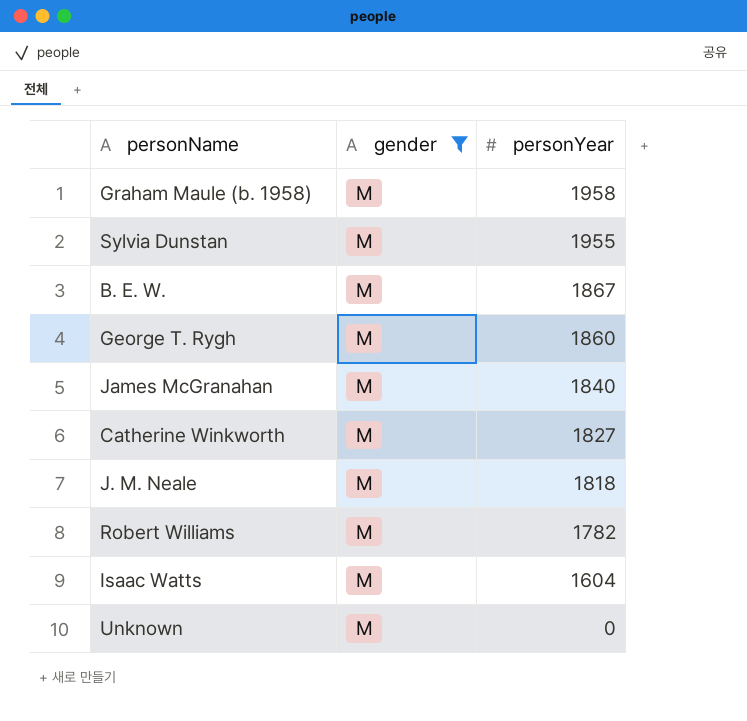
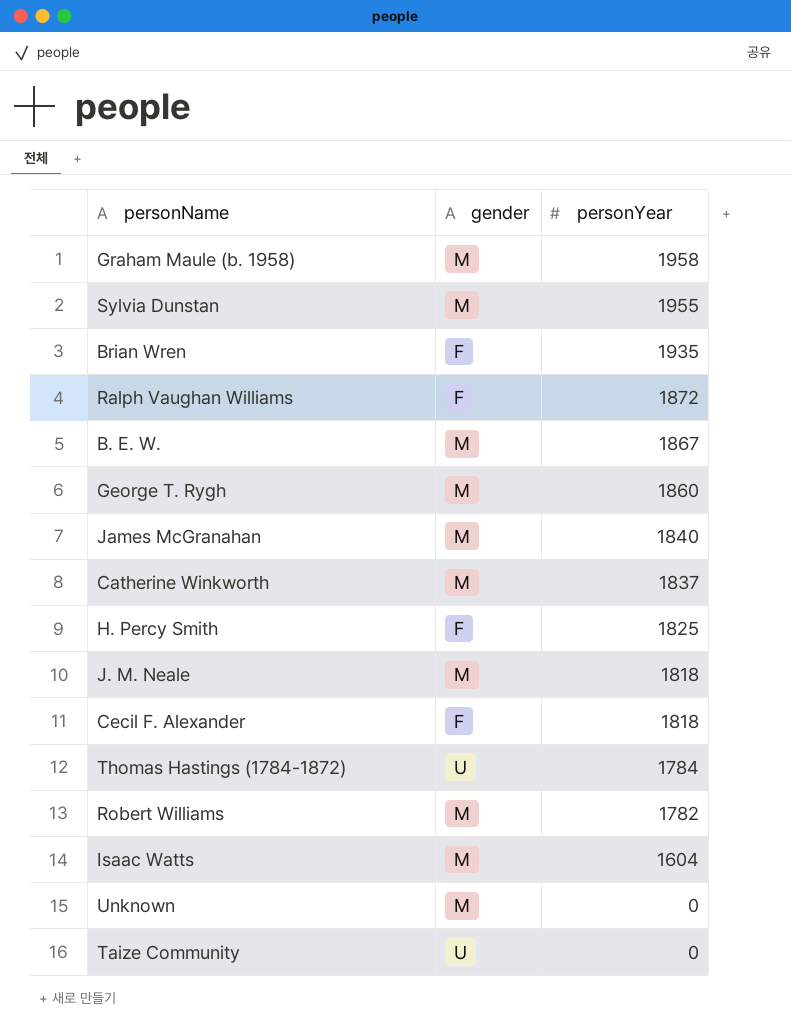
filter: gender = M -> none
Catherine Winkworth | personYear: 1827 -> 1837

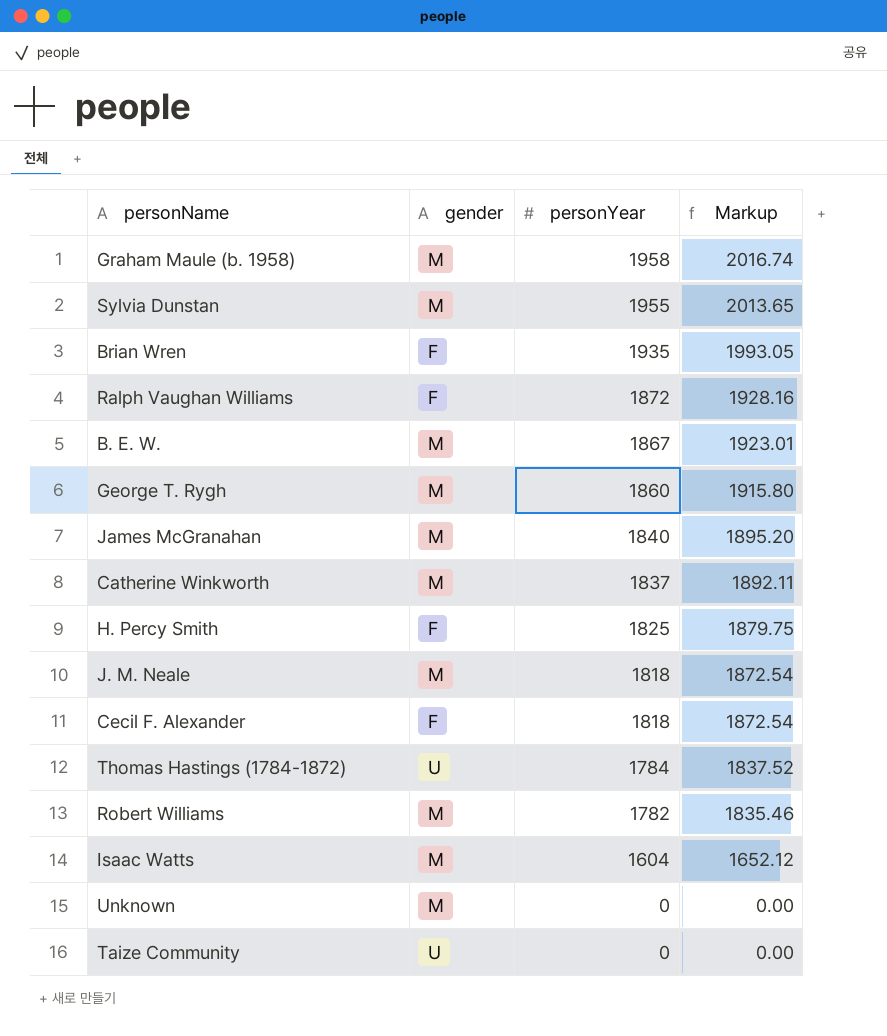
column Markup | formula: none -> [personYear] * 1.03

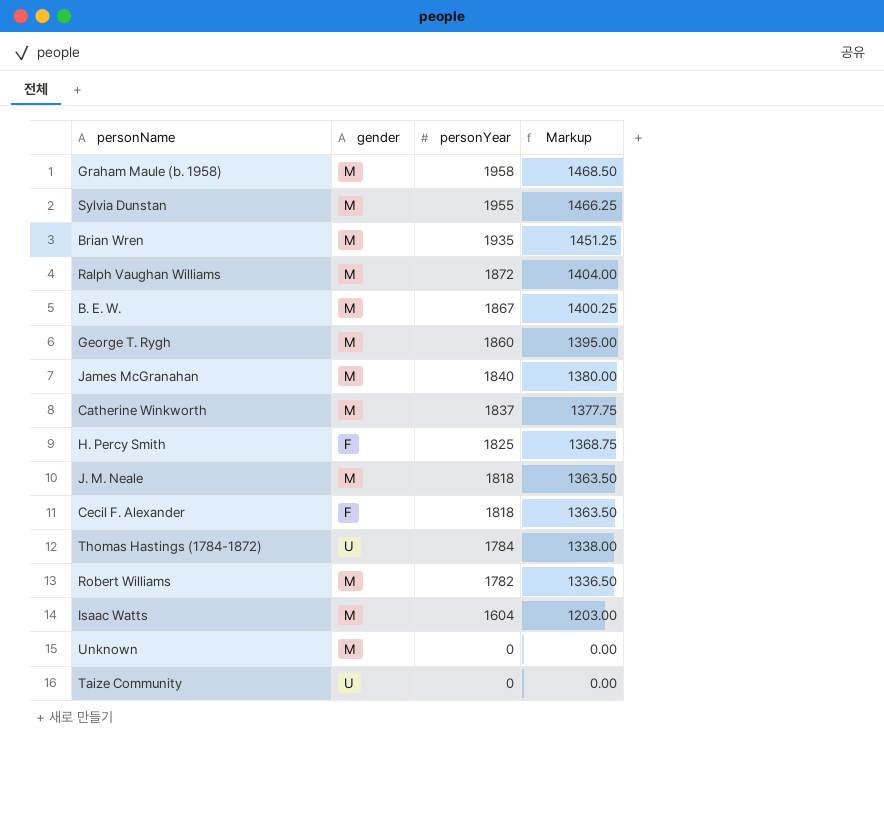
column Markup | formula: [personYear] * 1.03 -> [personYear] * 0.75
Brian Wren | gender: F -> M
Ralph Vaughan Williams | gender: F -> M

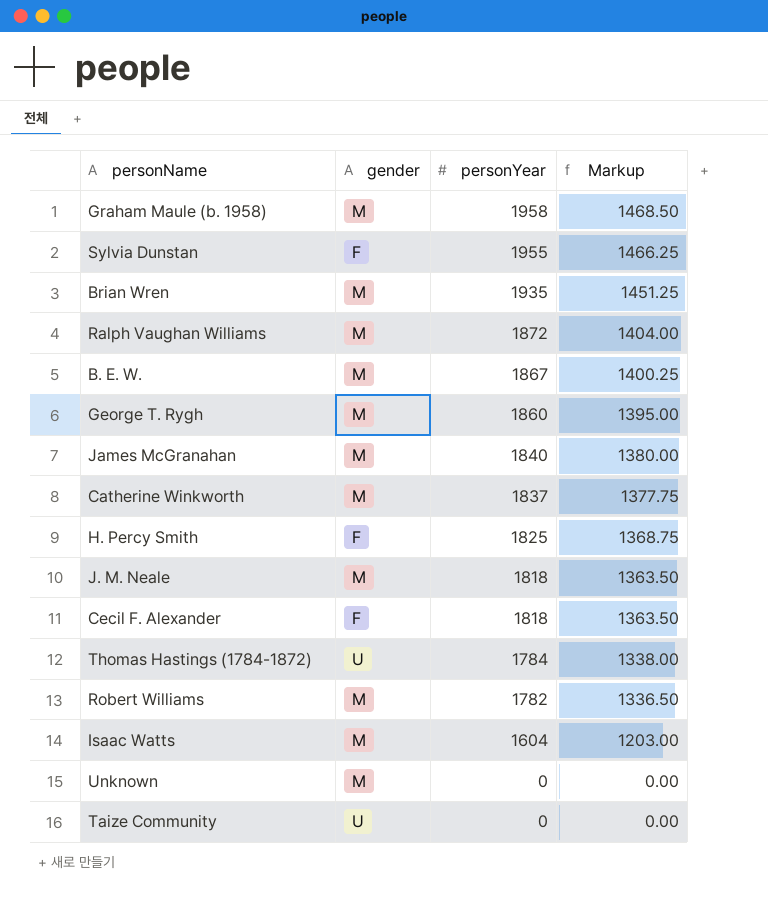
Sylvia Dunstan | gender: M -> F

